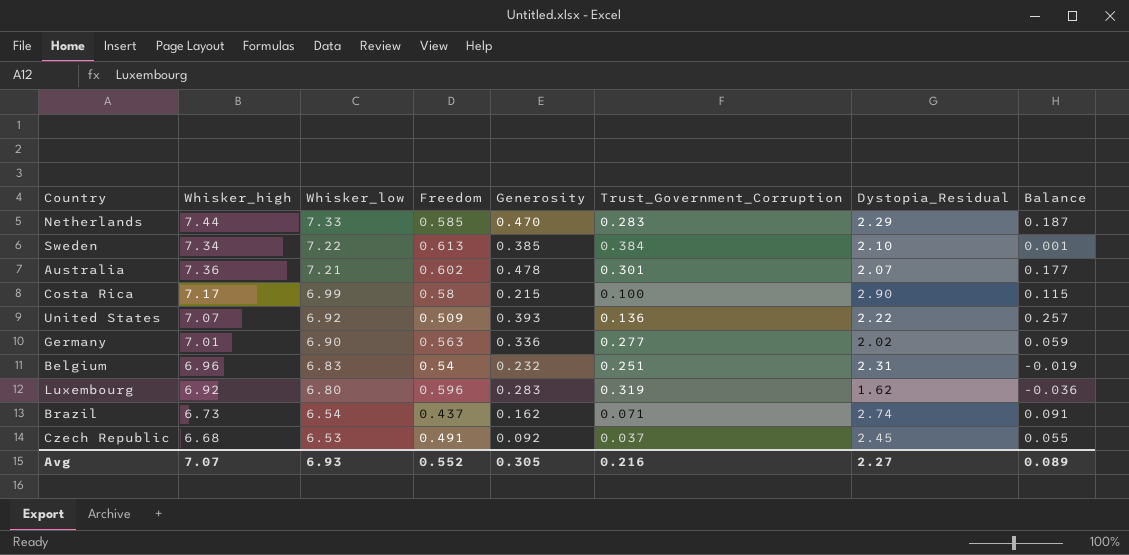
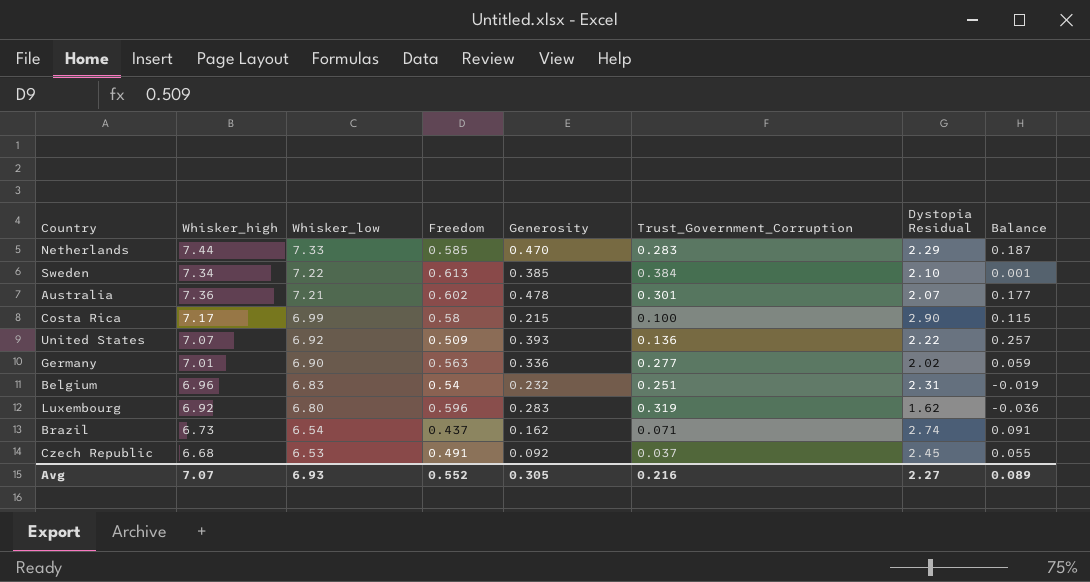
column name: Dystopia_Residual -> Dystopia Residual

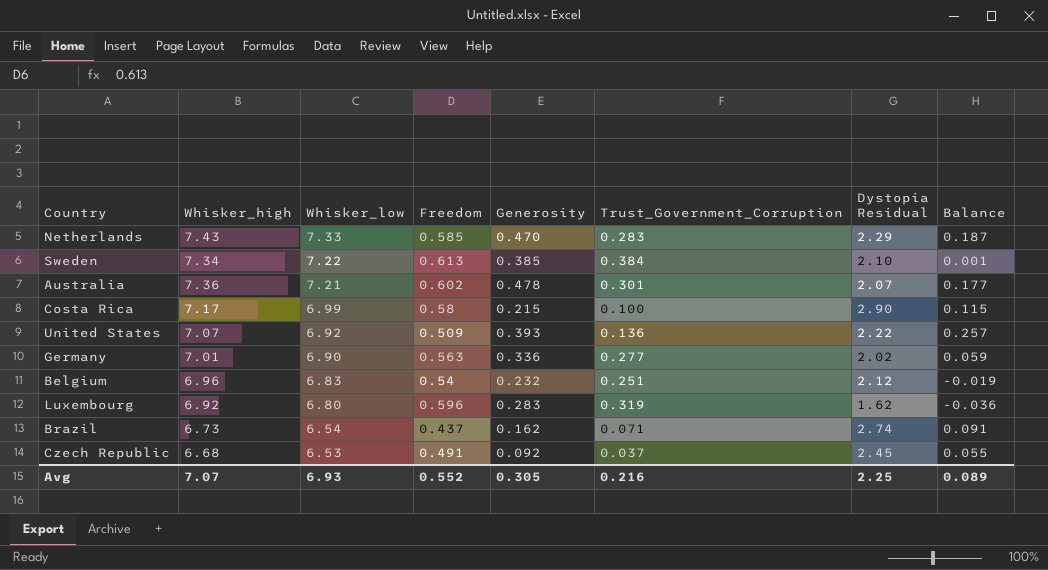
Netherlands | Whisker_high: 7.44 -> 7.43
Belgium | Dystopia Residual: 2.31 -> 2.12
Avg | Dystopia Residual: 2.27 -> 2.25

